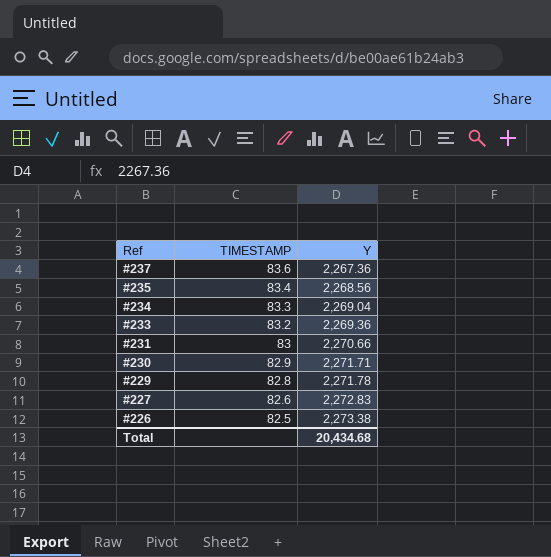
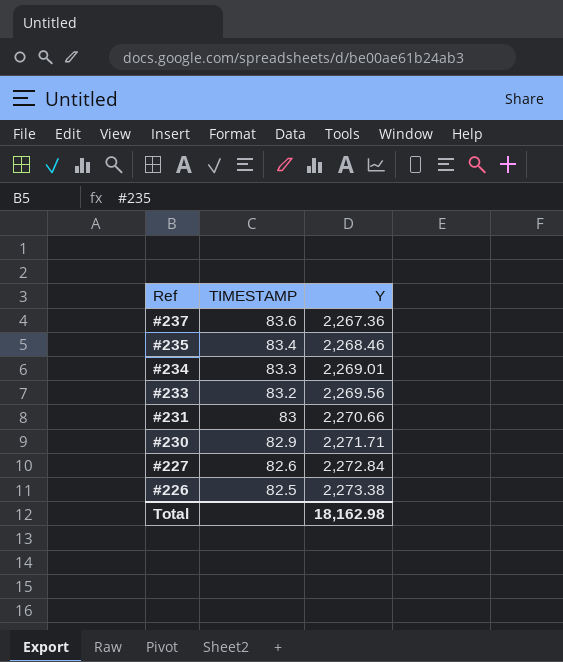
row #229: 82.8 | 2,271.78 -> none
#235 | Y: 2,268.56 -> 2,268.46
#234 | Y: 2,269.04 -> 2,269.01
#233 | Y: 2,269.36 -> 2,269.56
#227 | Y: 2,272.83 -> 2,272.84
Total | Y: 20,434.68 -> 18,162.98

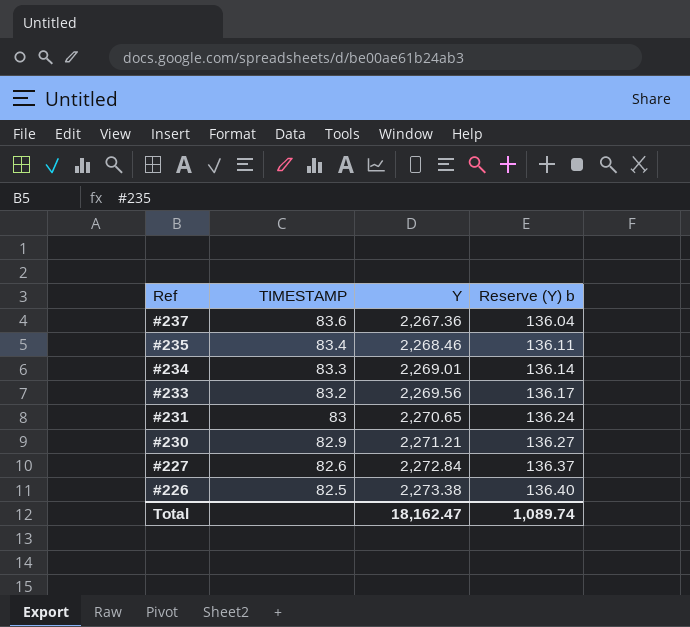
column Reserve (Y) b | formula: none -> [Y] * 0.06
#231 | Y: 2,270.66 -> 2,270.65
#230 | Y: 2,271.71 -> 2,271.21
Total | Y: 18,162.98 -> 18,162.47

